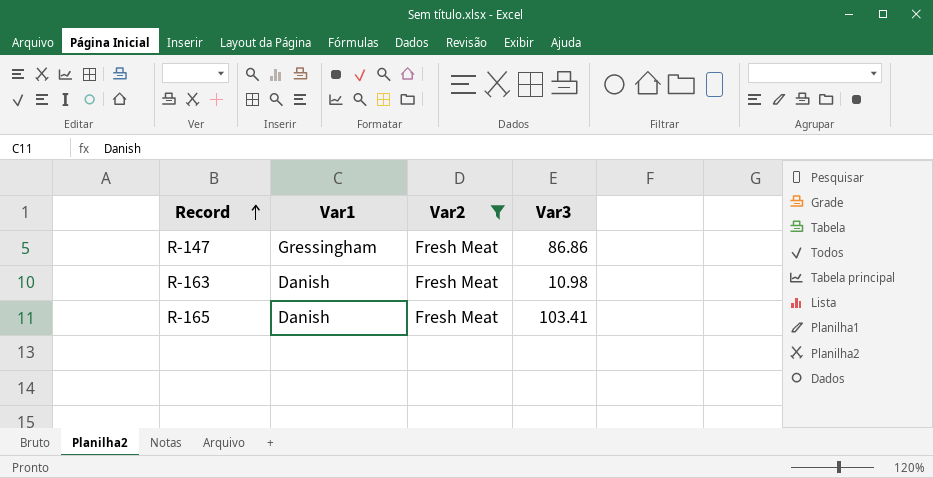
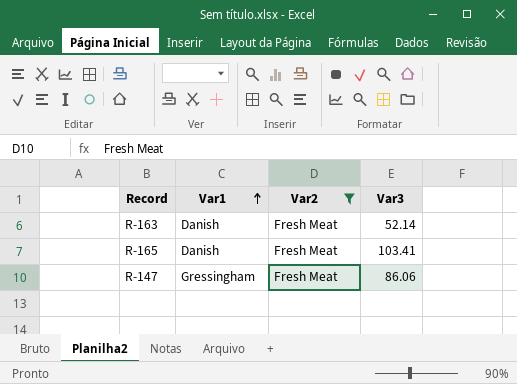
row order: Record ascending -> Var1 ascending
R-163 | Var3: 10.98 -> 52.14
R-147 | Var3: 86.86 -> 86.06

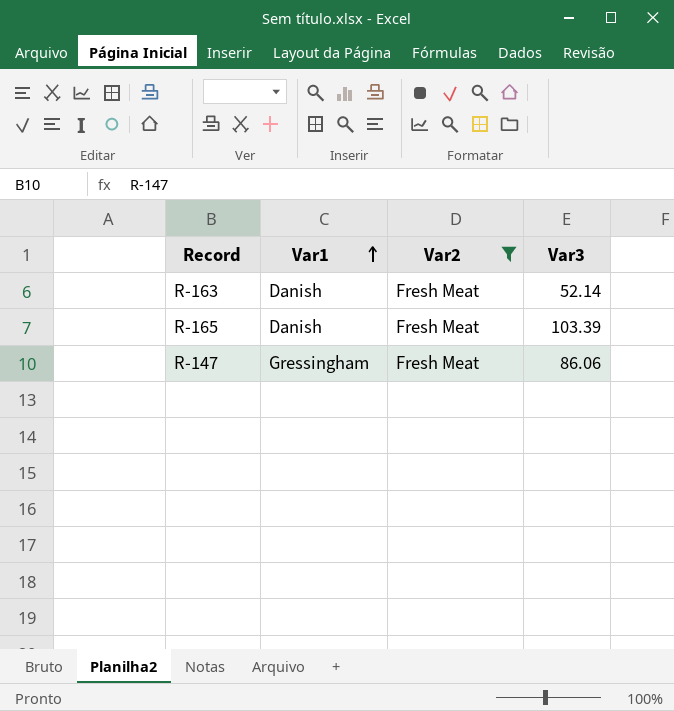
R-165 | Var3: 103.41 -> 103.39

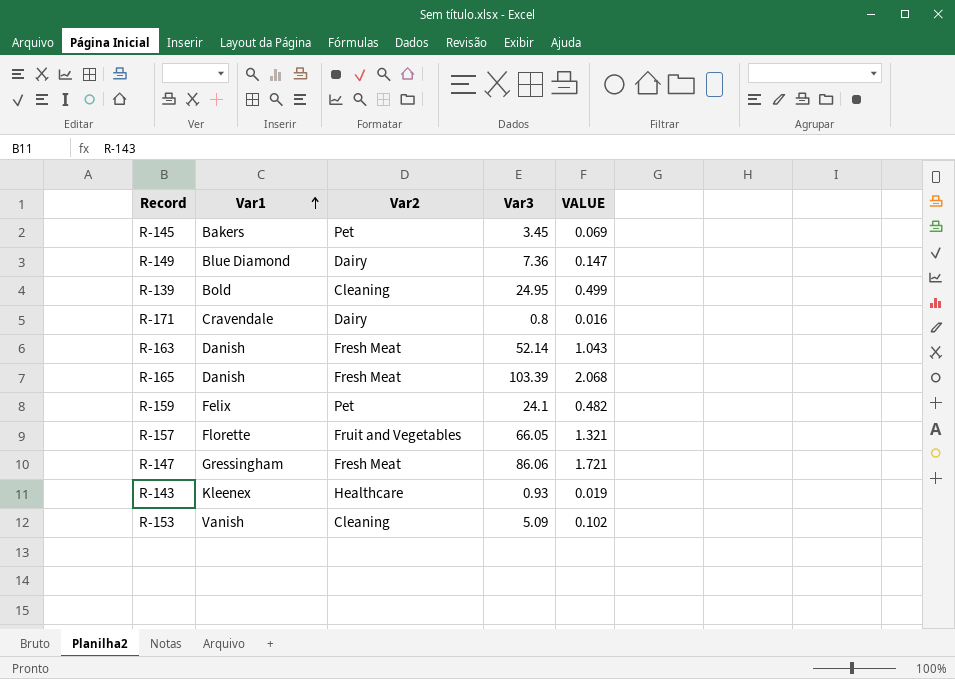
filter: Var2 = Fresh Meat -> none
column VALUE | formula: none -> [Var3] * 0.02

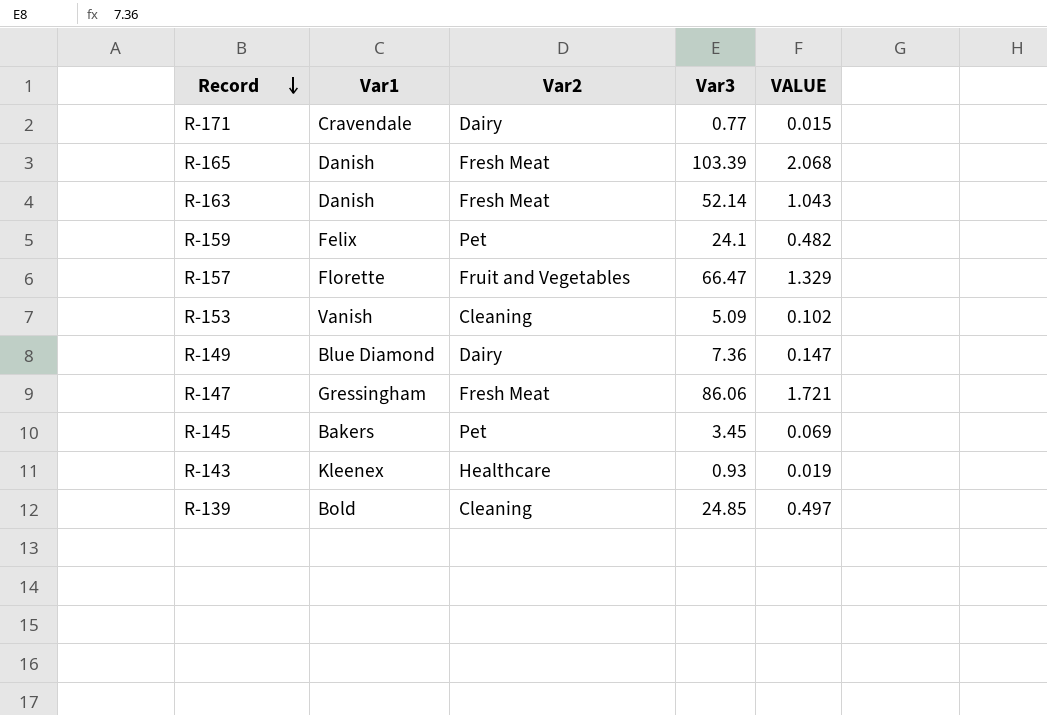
row order: Var1 ascending -> Record descending
R-171 | Var3: 0.8 -> 0.77
R-171 | VALUE: 0.016 -> 0.015
R-157 | Var3: 66.05 -> 66.47
R-157 | VALUE: 1.321 -> 1.329
R-139 | Var3: 24.95 -> 24.85
R-139 | VALUE: 0.499 -> 0.497

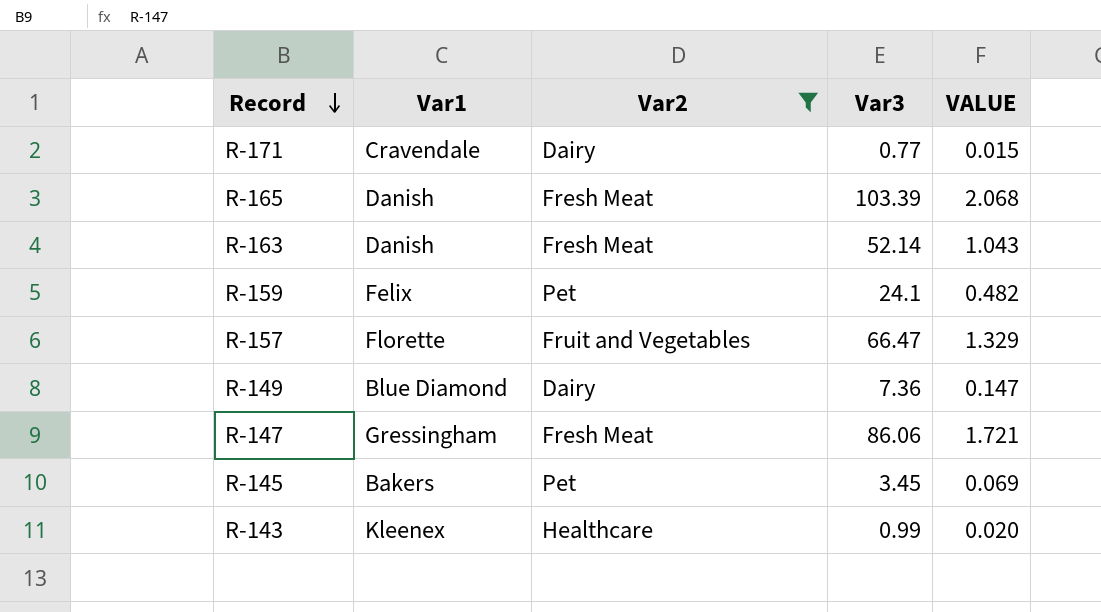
filter: none -> Var2 != Cleaning
R-143 | Var3: 0.93 -> 0.99
R-143 | VALUE: 0.019 -> 0.020

